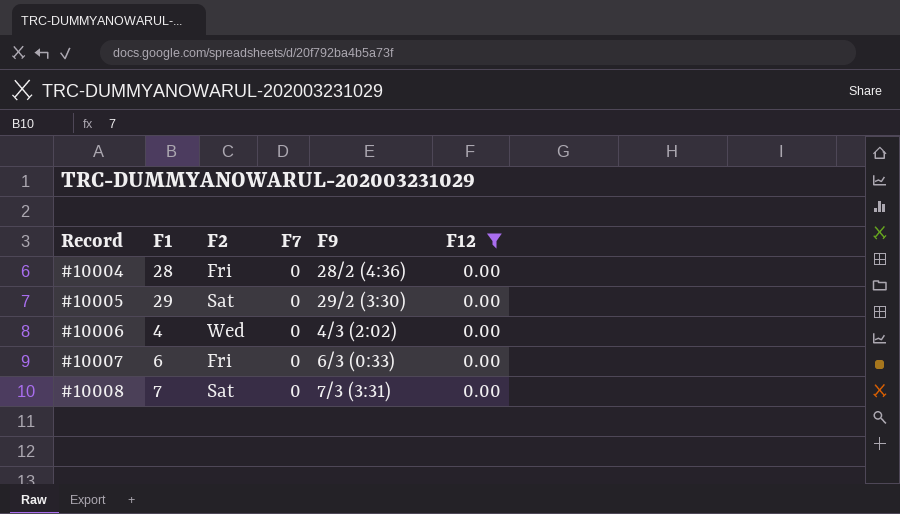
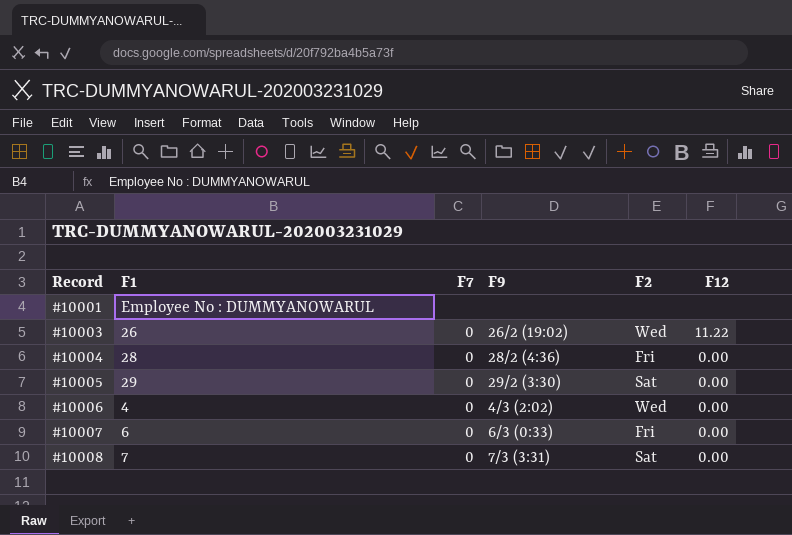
filter: F12 = 0.00 -> none
column F2 | position: 3 -> 5

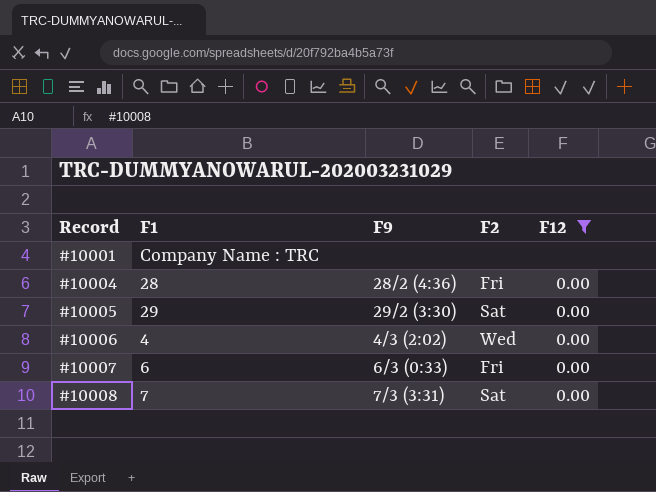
filter: none -> F12 != 11.22
column F7 | position: 3 -> none
#10001 | F1: Employee No : DUMMYANOWARUL -> Company Name : TRC

